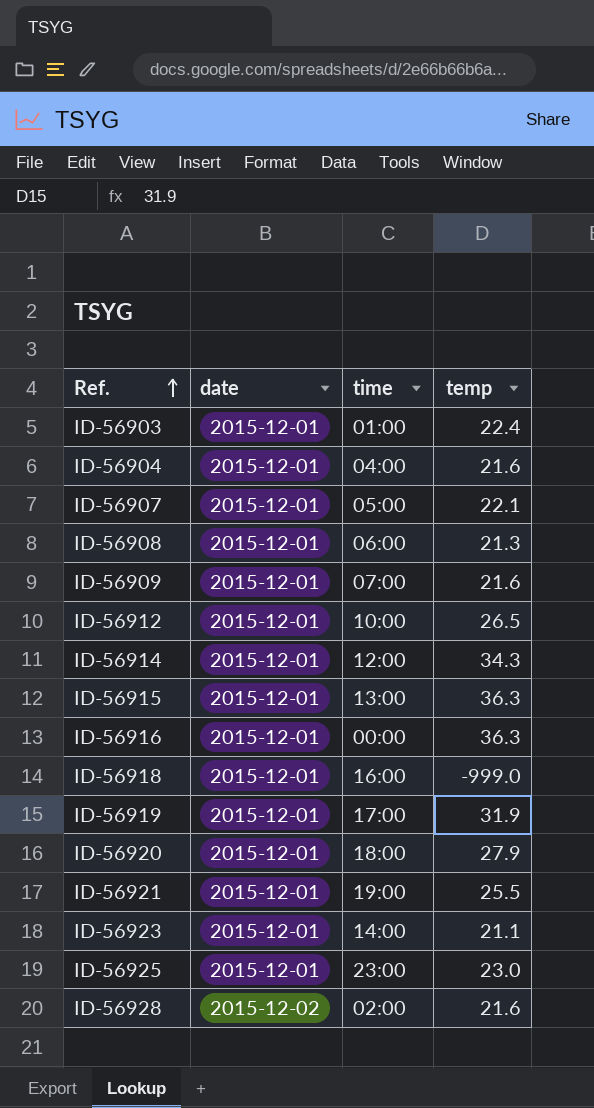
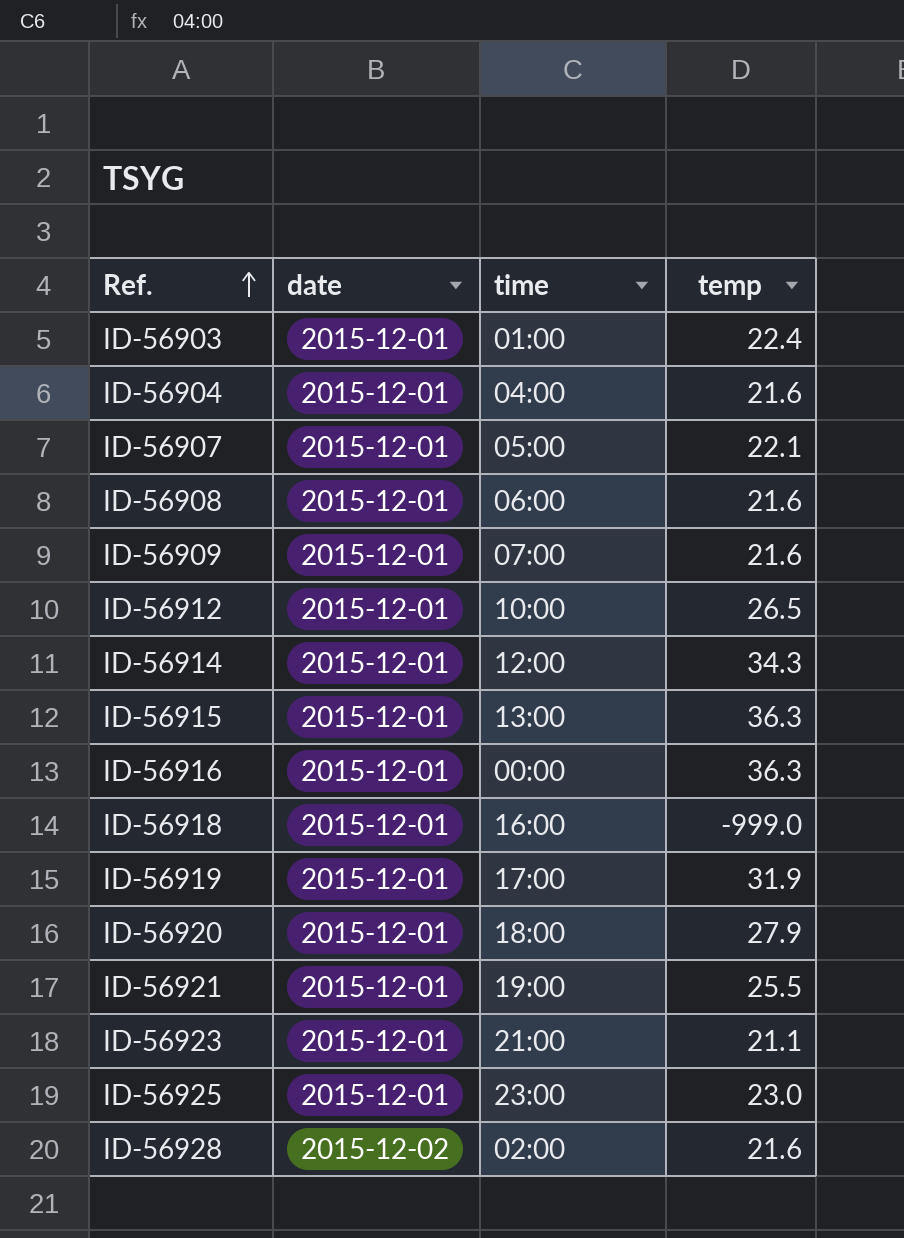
ID-56908 | temp: 21.3 -> 21.6
ID-56923 | time: 14:00 -> 21:00

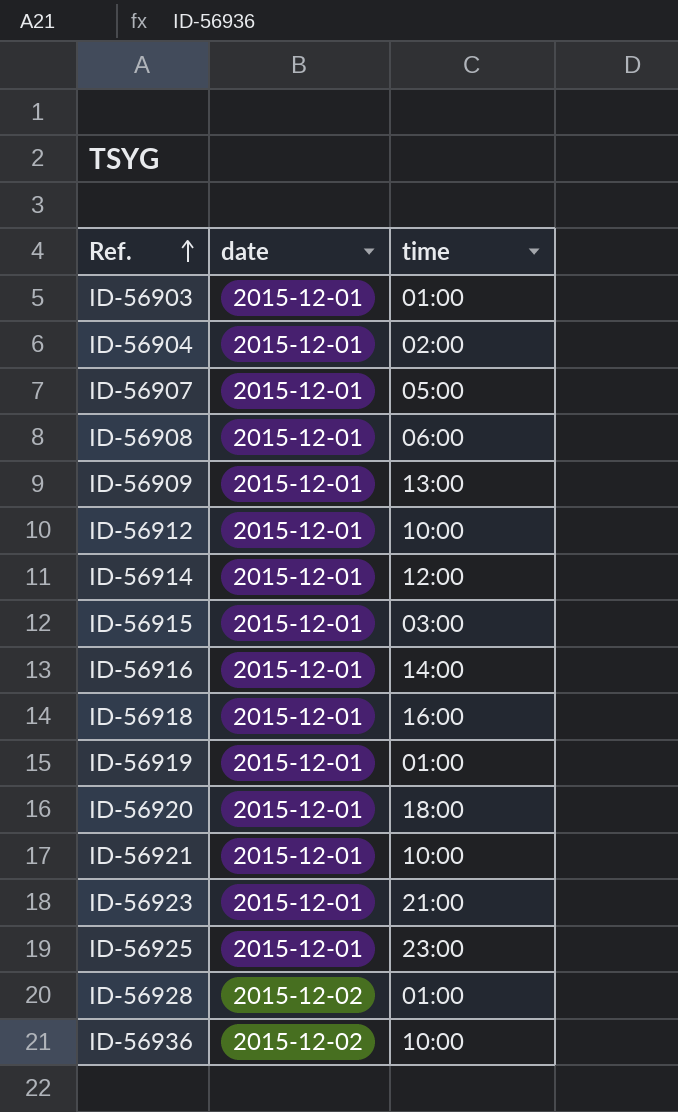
column temp | position: 4 -> none
ID-56904 | time: 04:00 -> 02:00
ID-56909 | time: 07:00 -> 13:00
ID-56915 | time: 13:00 -> 03:00
ID-56916 | time: 00:00 -> 14:00
ID-56919 | time: 17:00 -> 01:00
ID-56921 | time: 19:00 -> 10:00
ID-56928 | time: 02:00 -> 01:00
row ID-56936: none -> 2015-12-02 | 10:00

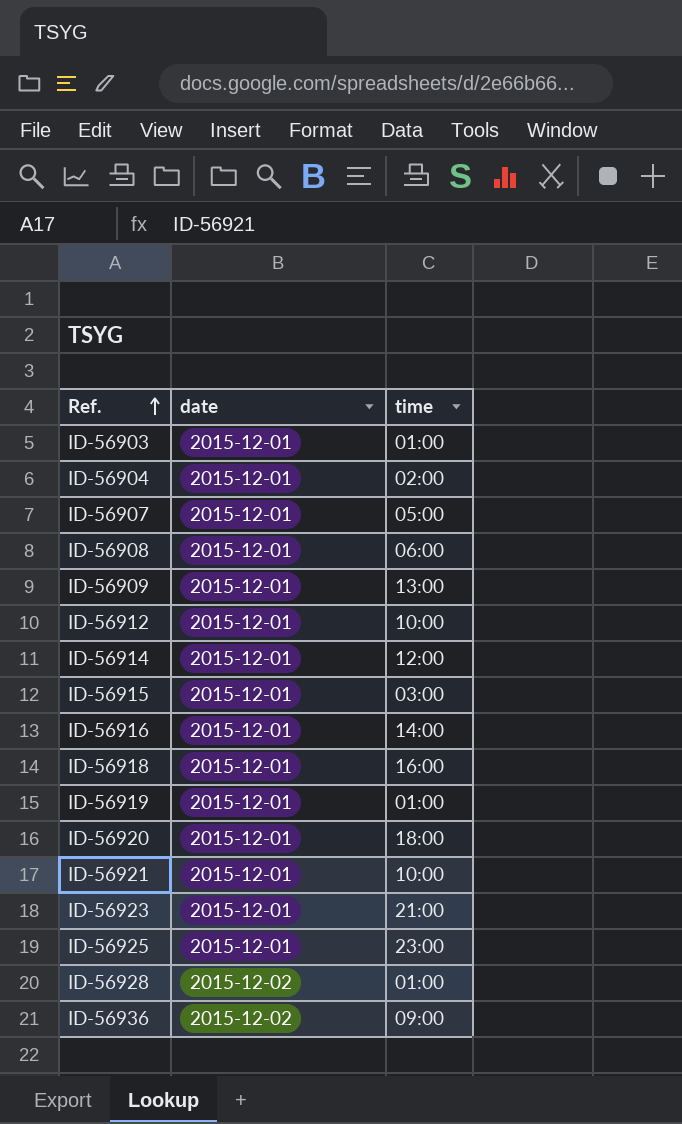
ID-56936 | time: 10:00 -> 09:00

